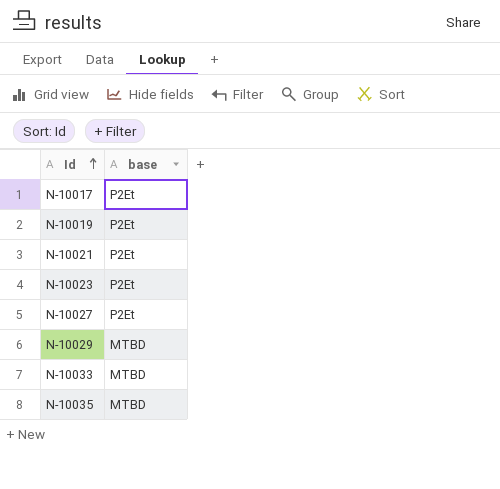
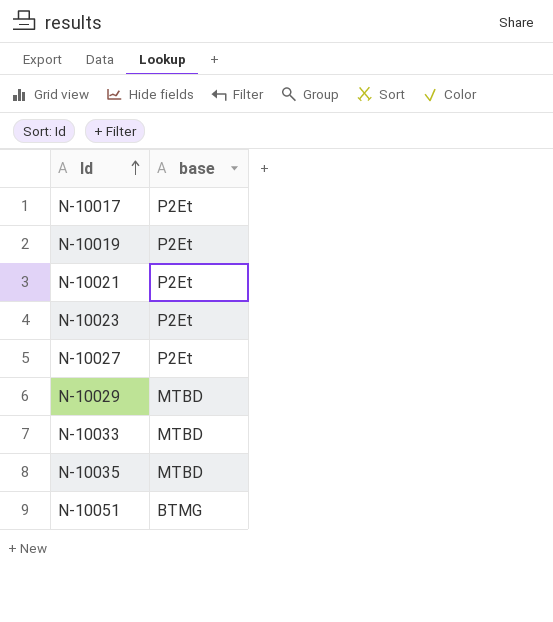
row N-10051: none -> BTMG

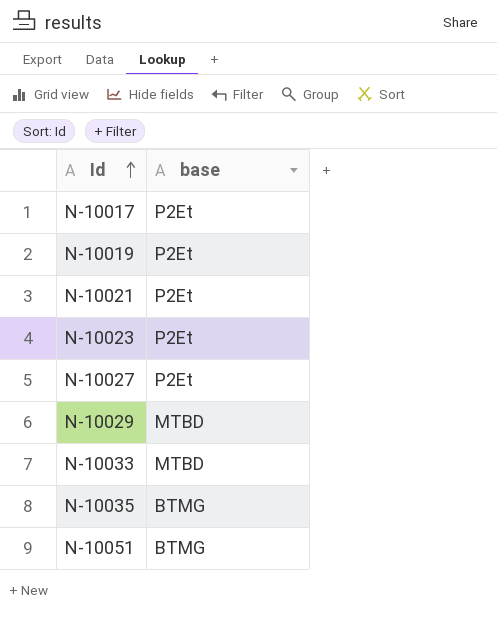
N-10035 | base: MTBD -> BTMG

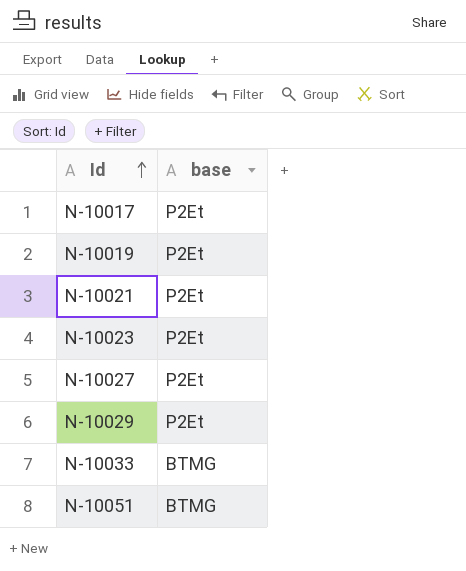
row N-10035: BTMG -> none
N-10029 | base: MTBD -> P2Et
N-10033 | base: MTBD -> BTMG

